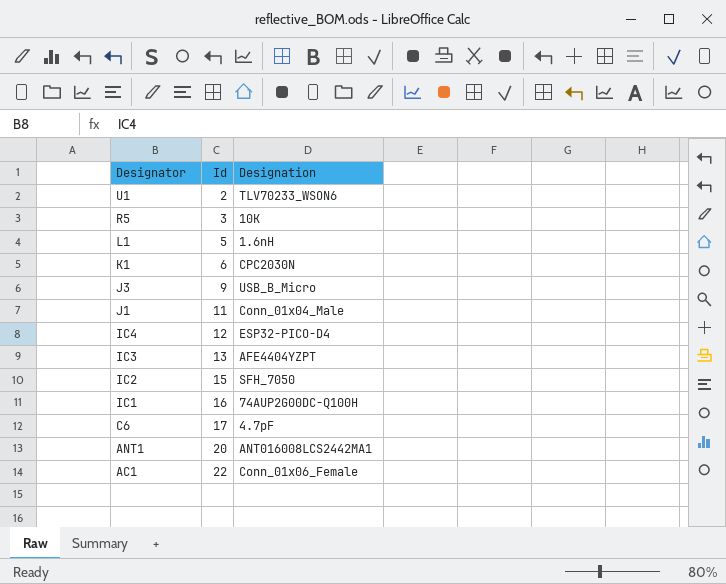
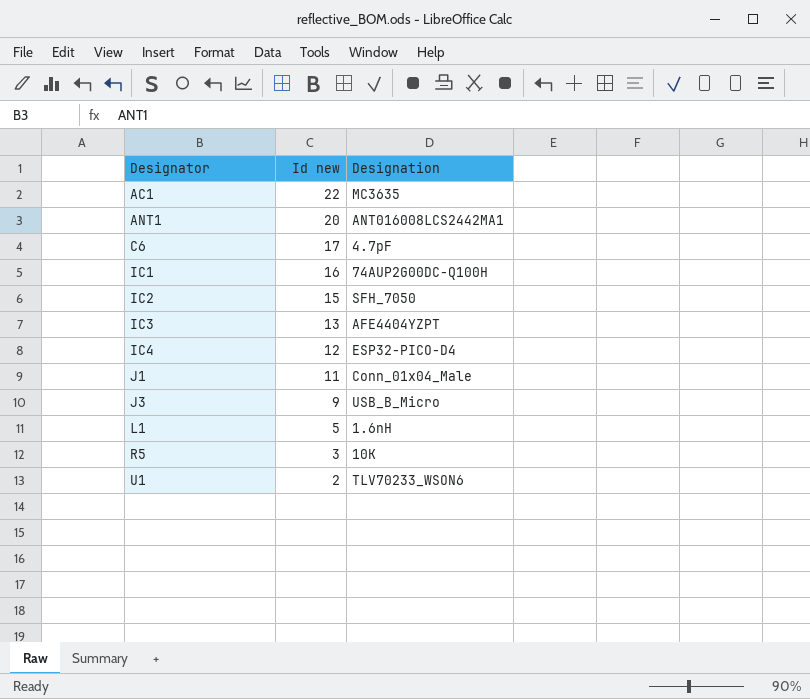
row order: Designator descending -> Designator ascending
column name: Id -> Id new
row K1: 6 | CPC2030N -> none
AC1 | Designation: Conn_01x06_Female -> MC3635

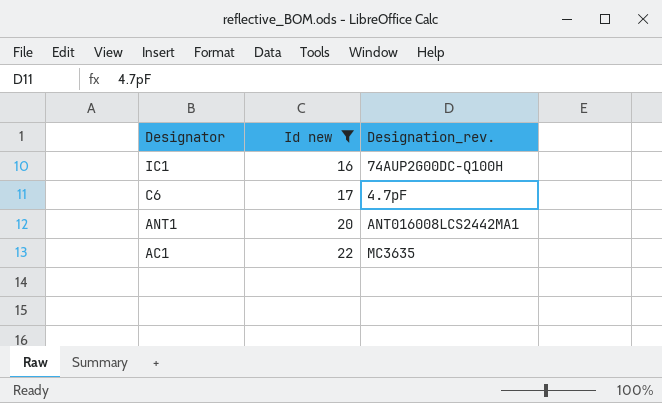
filter: none -> Id new >= 16
row order: Designator ascending -> Designator descending
column name: Designation -> Designation_rev.

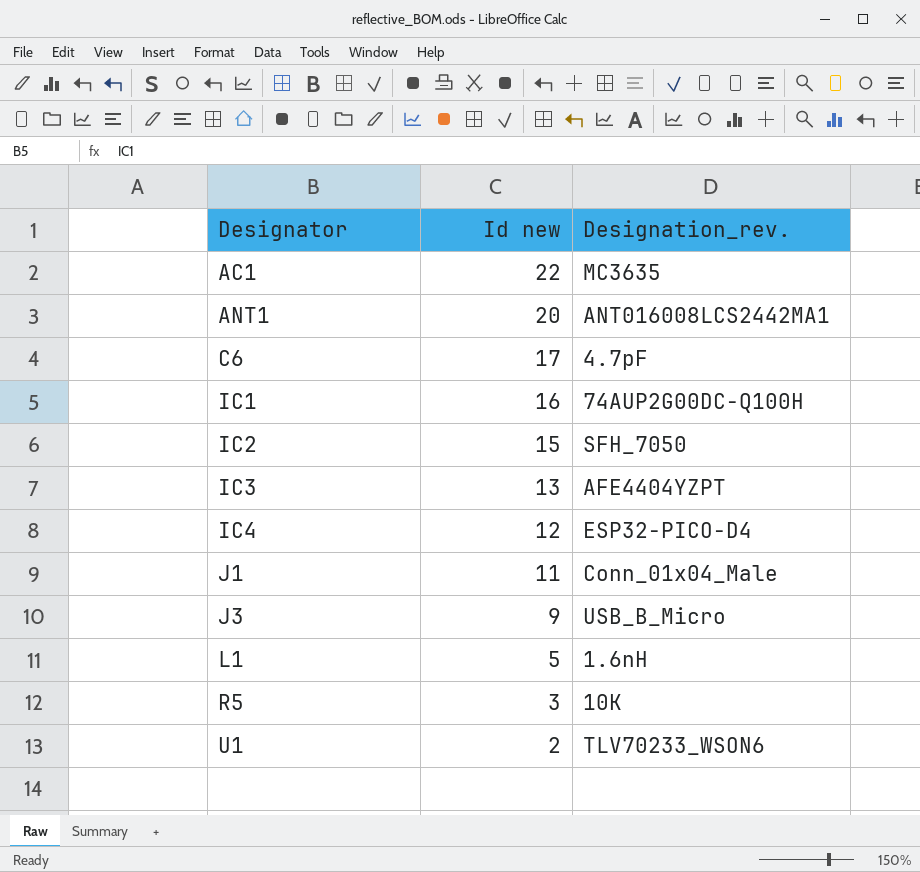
filter: Id new >= 16 -> none
row order: Designator descending -> Designator ascending

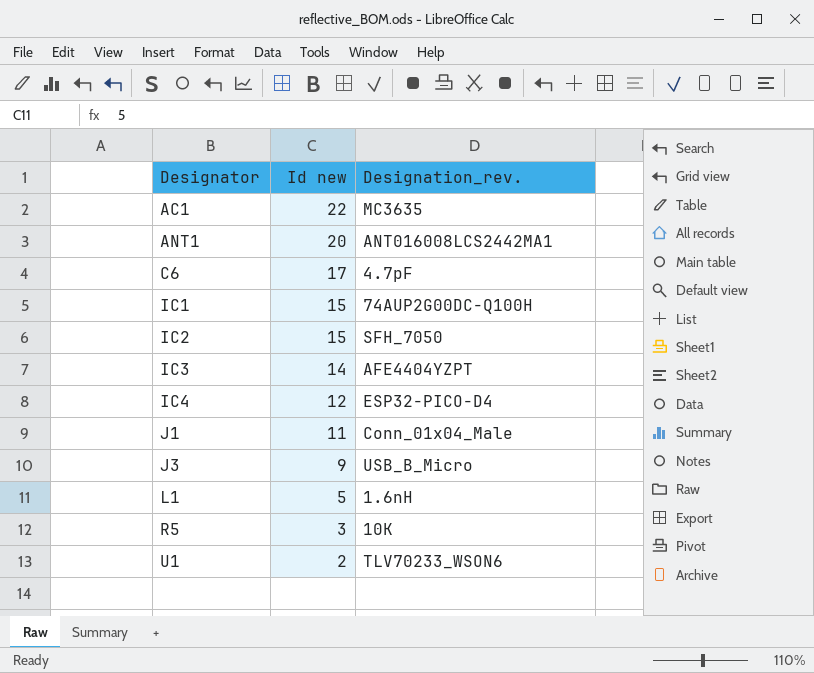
IC1 | Id new: 16 -> 15
IC3 | Id new: 13 -> 14

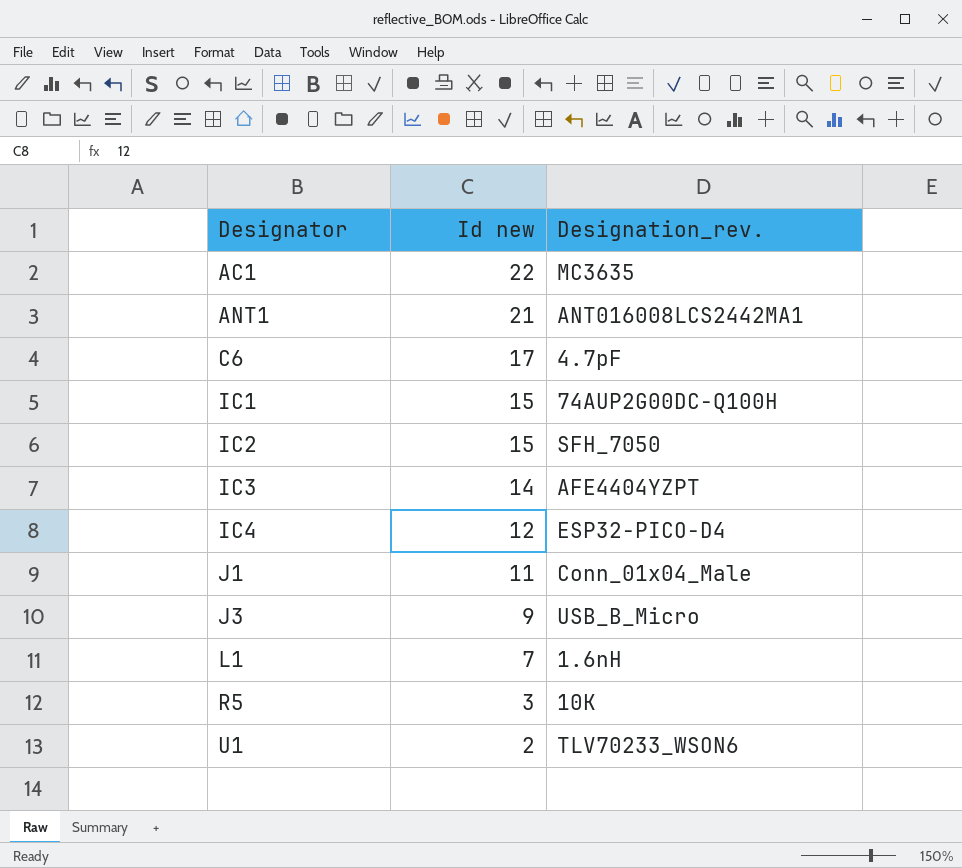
ANT1 | Id new: 20 -> 21
L1 | Id new: 5 -> 7

